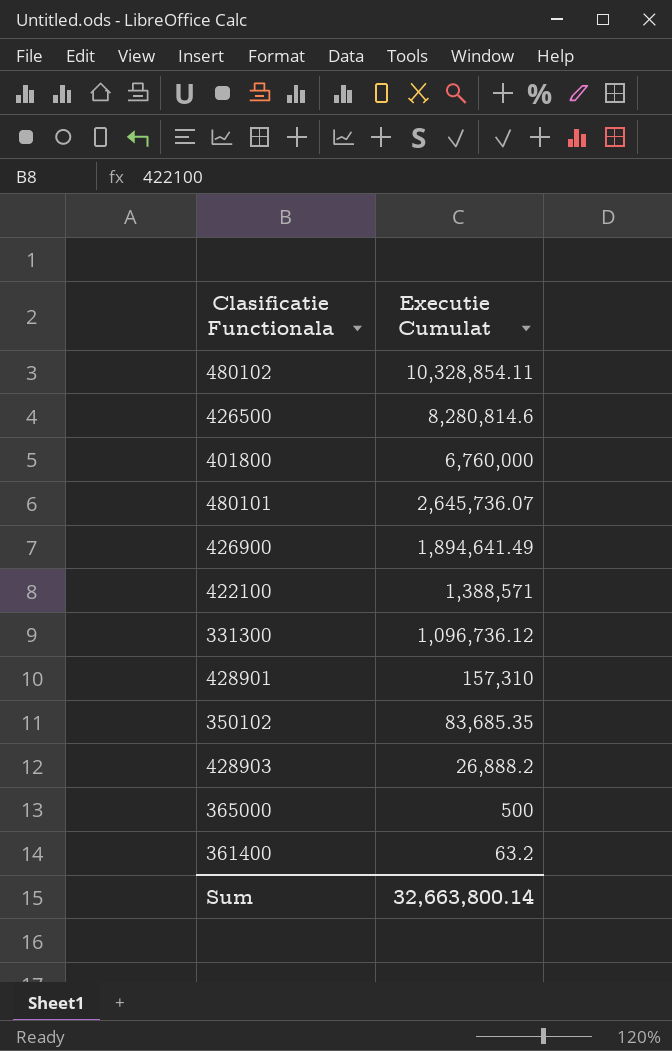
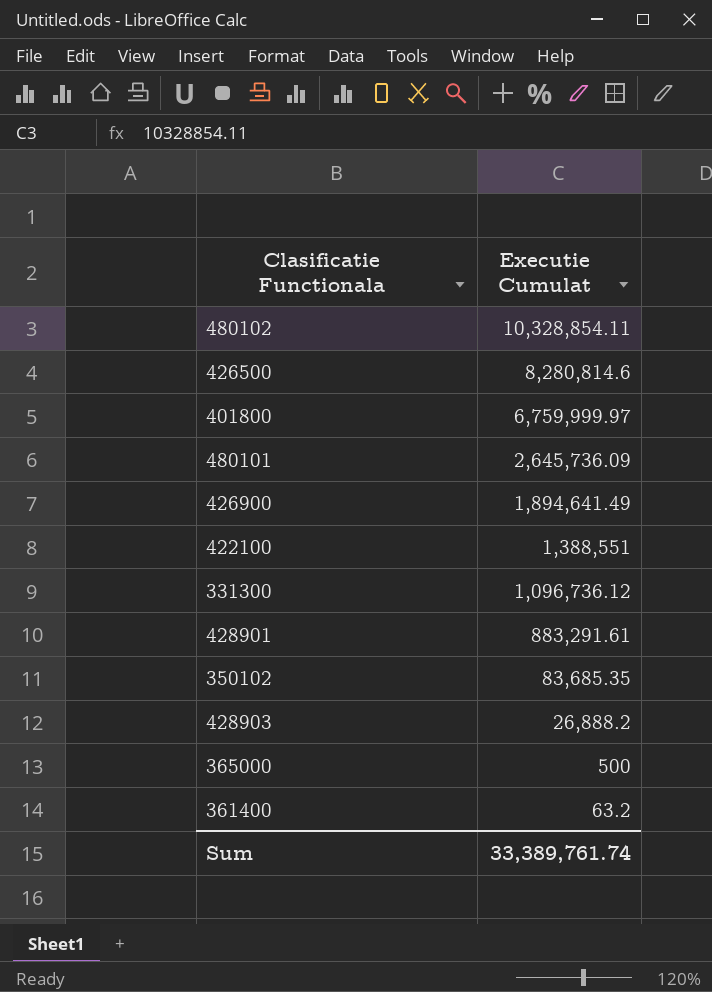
401800 | Executie Cumulat: 6,760,000 -> 6,759,999.97
480101 | Executie Cumulat: 2,645,736.07 -> 2,645,736.09
422100 | Executie Cumulat: 1,388,571 -> 1,388,551
428901 | Executie Cumulat: 157,310 -> 883,291.61
Sum | Executie Cumulat: 32,663,800.14 -> 33,389,761.74

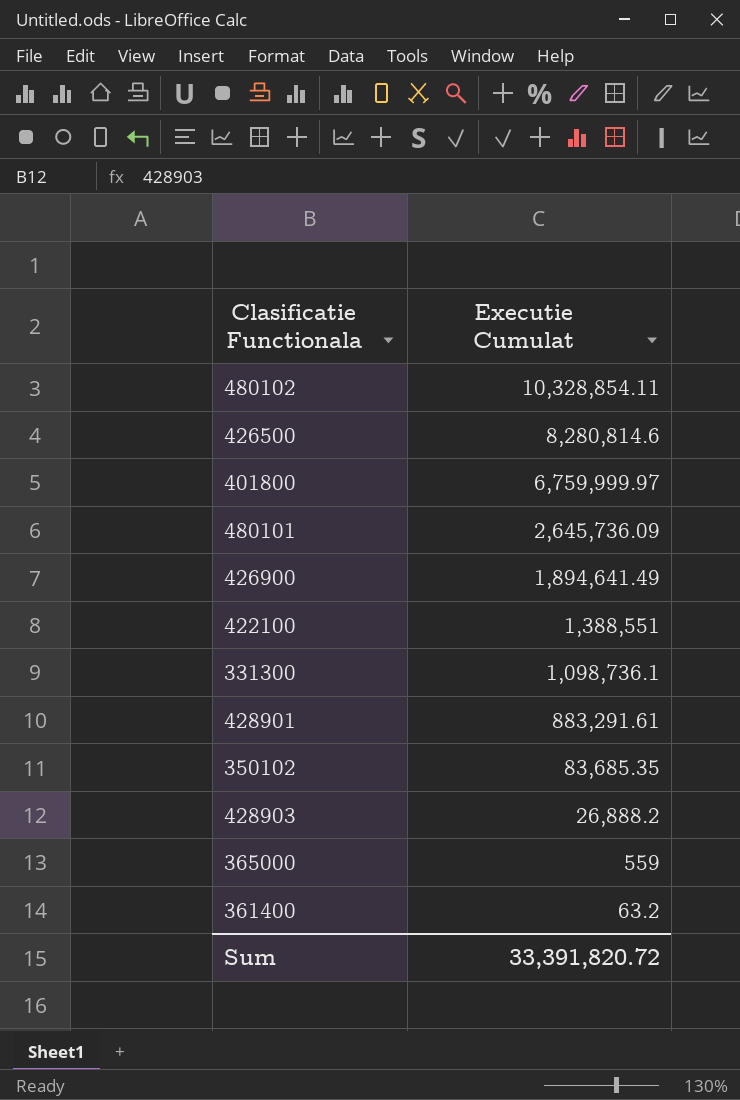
331300 | Executie Cumulat: 1,096,736.12 -> 1,098,736.1
365000 | Executie Cumulat: 500 -> 559
Sum | Executie Cumulat: 33,389,761.74 -> 33,391,820.72

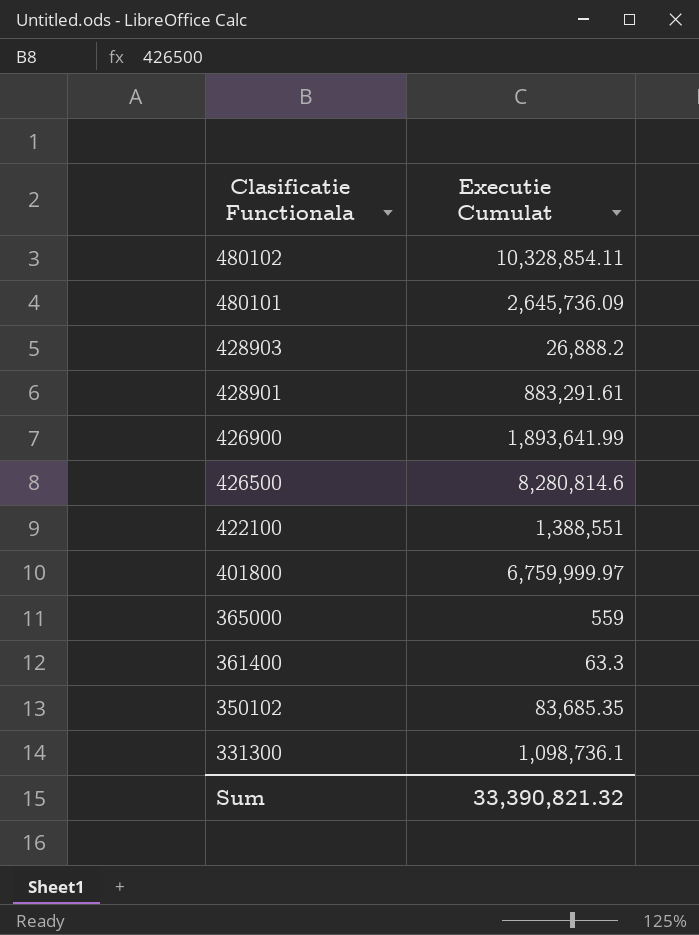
row order: Executie Cumulat descending -> Clasificatie Functionala descending
426900 | Executie Cumulat: 1,894,641.49 -> 1,893,641.99
361400 | Executie Cumulat: 63.2 -> 63.3
Sum | Executie Cumulat: 33,391,820.72 -> 33,390,821.32

